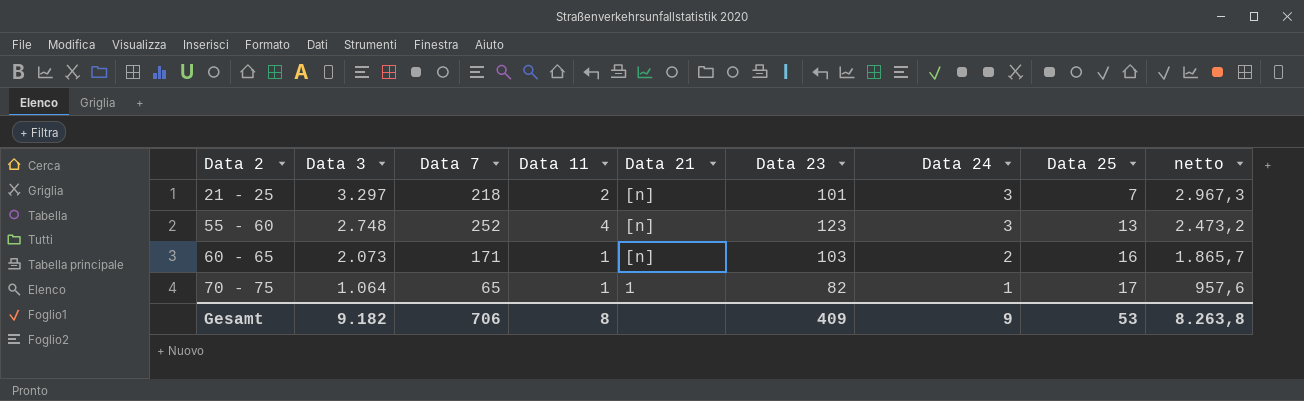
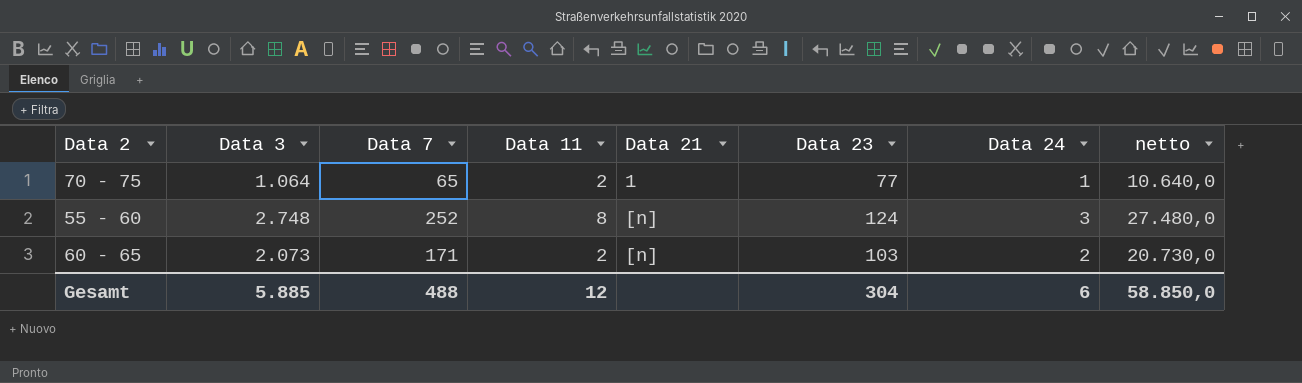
row order: Data 2 ascending -> Data 21 ascending
column Data 25 | position: 8 -> none
column netto | formula: [Data 3] * 0,9 -> [Data 3] * 10
row 21 - 25: 3.297 | 218 | 2 | [n] | 101 | 3 | 7 | 2.967,3 -> none
70 - 75 | Data 11: 1 -> 2
70 - 75 | Data 23: 82 -> 77
55 - 60 | Data 11: 4 -> 8
55 - 60 | Data 23: 123 -> 124
60 - 65 | Data 11: 1 -> 2
Gesamt | Data 3: 9.182 -> 5.885
Gesamt | Data 7: 706 -> 488
Gesamt | Data 11: 8 -> 12
Gesamt | Data 23: 409 -> 304
Gesamt | Data 24: 9 -> 6
Gesamt | netto: 8.263,8 -> 58.850,0

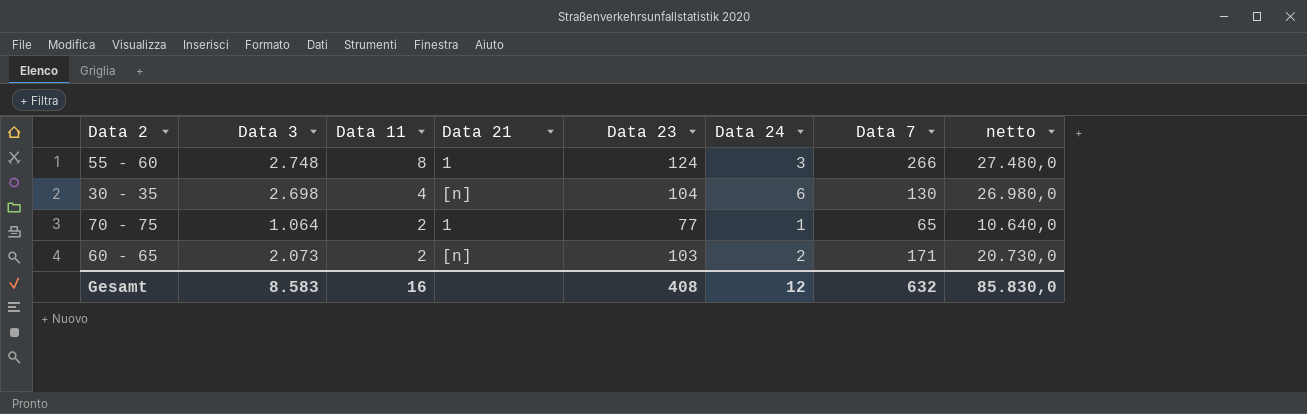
row order: Data 21 ascending -> Data 11 descending
column Data 7 | position: 3 -> 7
55 - 60 | Data 21: [n] -> 1
55 - 60 | Data 7: 252 -> 266
row 30 - 35: none -> 2.698 | 4 | [n] | 104 | 6 | 130 | 26.980,0
Gesamt | Data 3: 5.885 -> 8.583
Gesamt | Data 11: 12 -> 16
Gesamt | Data 23: 304 -> 408
Gesamt | Data 24: 6 -> 12
Gesamt | Data 7: 488 -> 632
Gesamt | netto: 58.850,0 -> 85.830,0

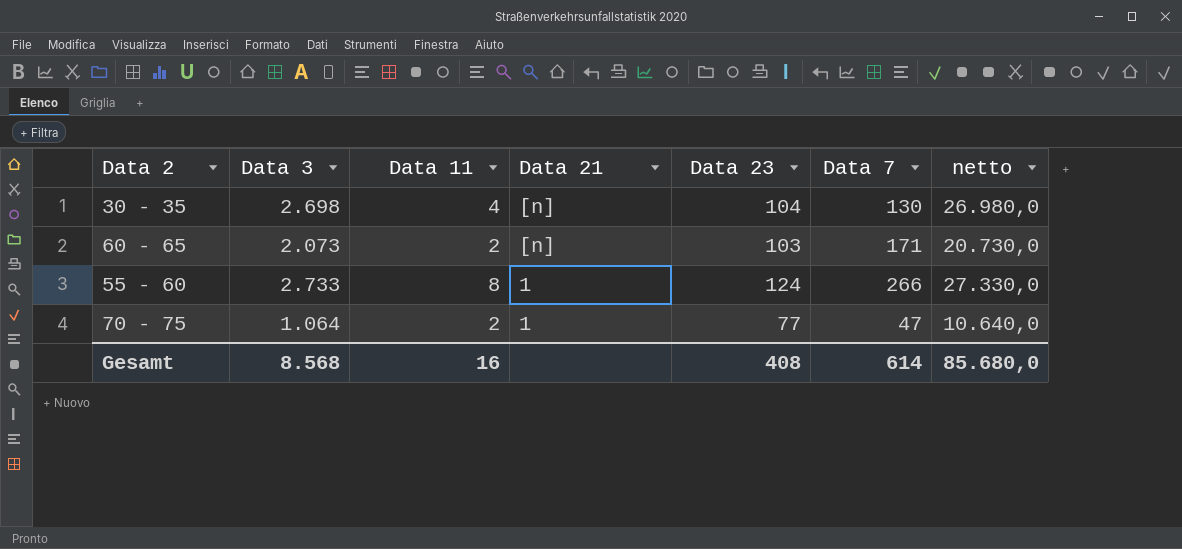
row order: Data 11 descending -> Data 21 descending
column Data 24 | position: 6 -> none
55 - 60 | Data 3: 2.748 -> 2.733
55 - 60 | netto: 27.480,0 -> 27.330,0
70 - 75 | Data 7: 65 -> 47
Gesamt | Data 3: 8.583 -> 8.568
Gesamt | Data 7: 632 -> 614
Gesamt | netto: 85.830,0 -> 85.680,0

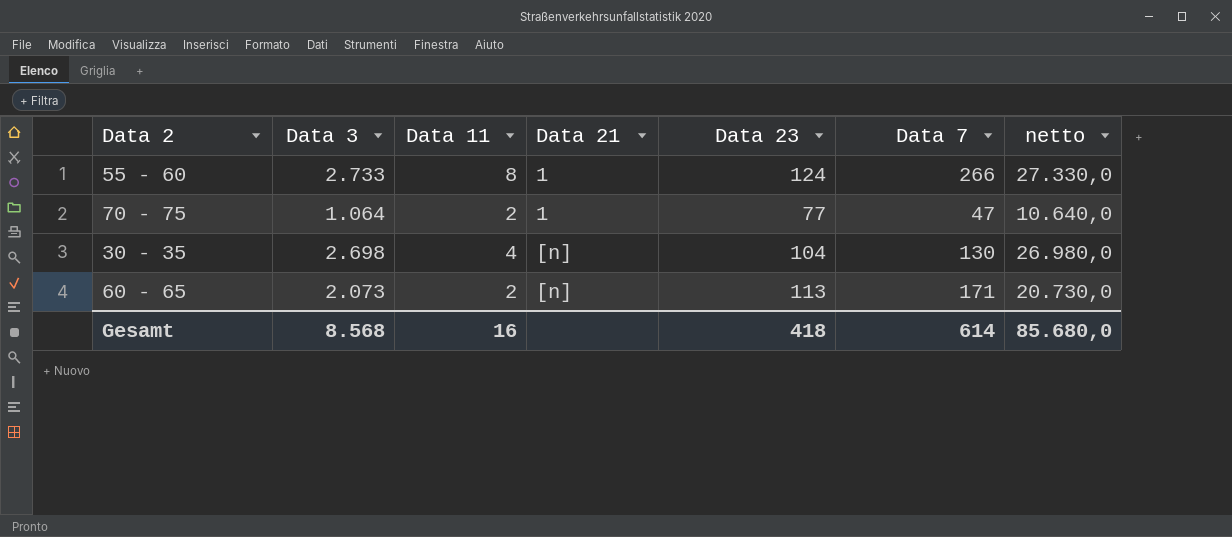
row order: Data 21 descending -> Data 21 ascending
60 - 65 | Data 23: 103 -> 113
Gesamt | Data 23: 408 -> 418

